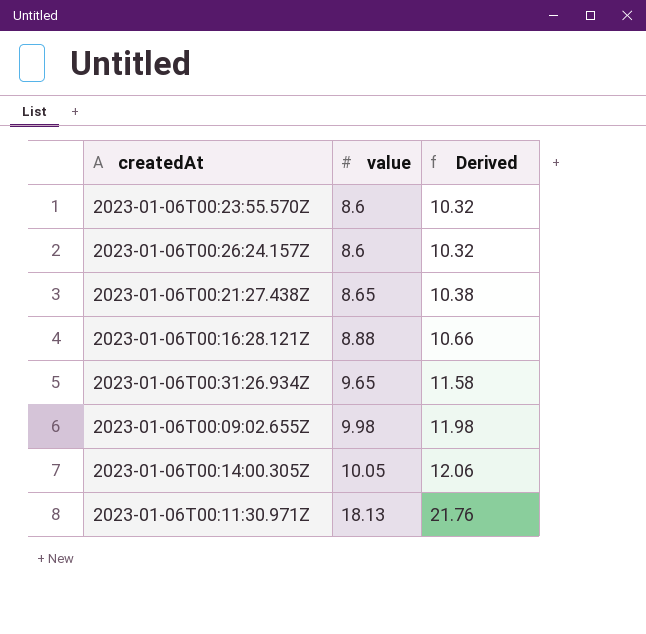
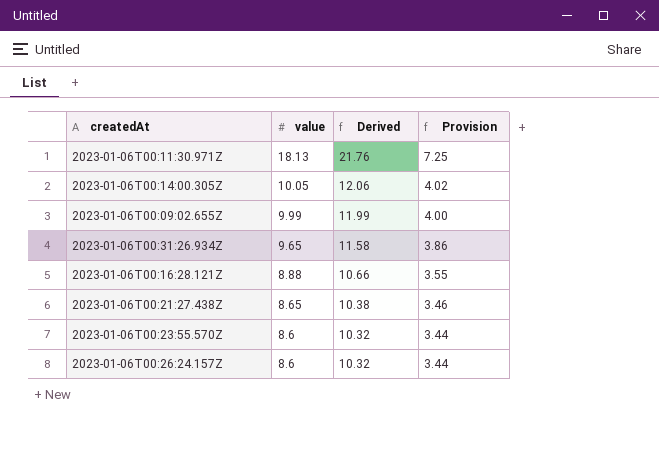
row order: value ascending -> value descending
column Provision | formula: none -> [value] * 0.4
2023-01-06T00:09:02.655Z | value: 9.98 -> 9.99
2023-01-06T00:09:02.655Z | Derived: 11.98 -> 11.99

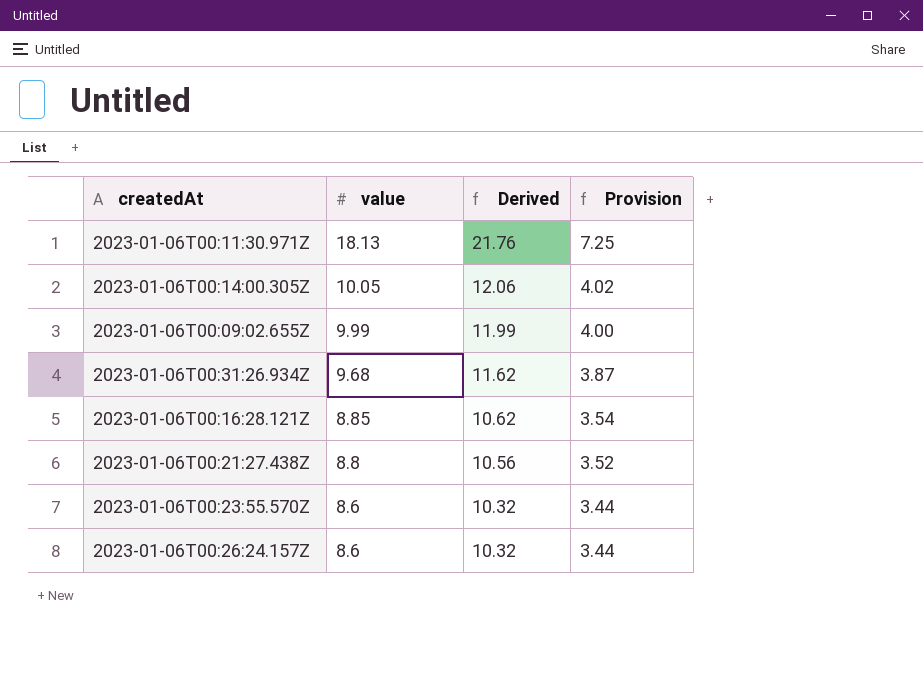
2023-01-06T00:31:26.934Z | value: 9.65 -> 9.68
2023-01-06T00:31:26.934Z | Derived: 11.58 -> 11.62
2023-01-06T00:31:26.934Z | Provision: 3.86 -> 3.87
2023-01-06T00:16:28.121Z | value: 8.88 -> 8.85
2023-01-06T00:16:28.121Z | Derived: 10.66 -> 10.62
2023-01-06T00:16:28.121Z | Provision: 3.55 -> 3.54
2023-01-06T00:21:27.438Z | value: 8.65 -> 8.8
2023-01-06T00:21:27.438Z | Derived: 10.38 -> 10.56
2023-01-06T00:21:27.438Z | Provision: 3.46 -> 3.52

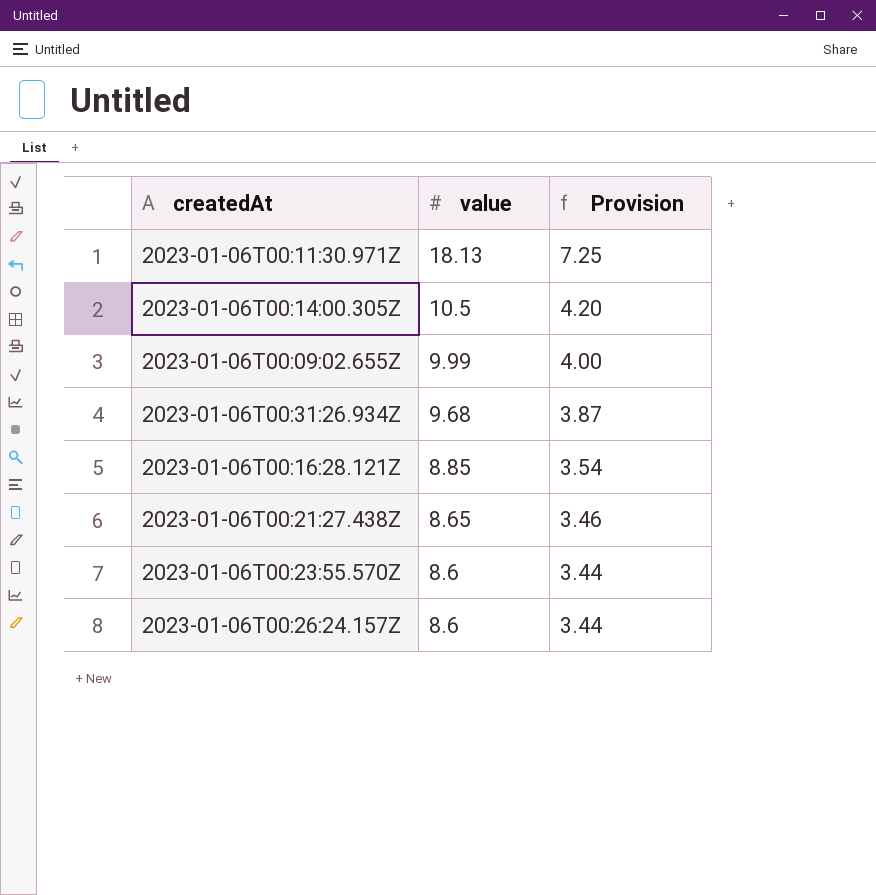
column Derived | formula: [value] * 1.2 -> none
2023-01-06T00:14:00.305Z | value: 10.05 -> 10.5
2023-01-06T00:14:00.305Z | Provision: 4.02 -> 4.20
2023-01-06T00:21:27.438Z | value: 8.8 -> 8.65
2023-01-06T00:21:27.438Z | Provision: 3.52 -> 3.46

